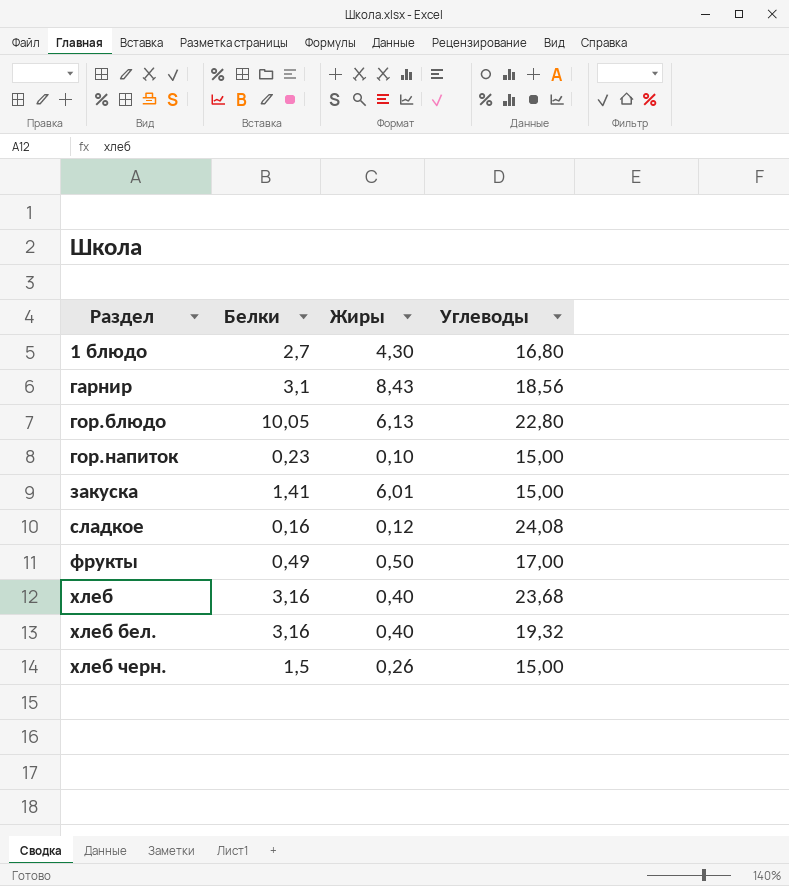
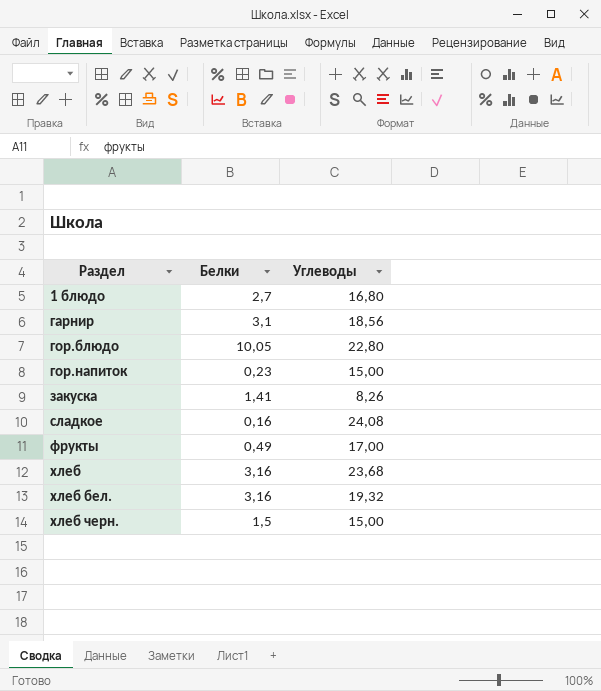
column Жиры | position: 3 -> none
закуска | Углеводы: 15,00 -> 8,26

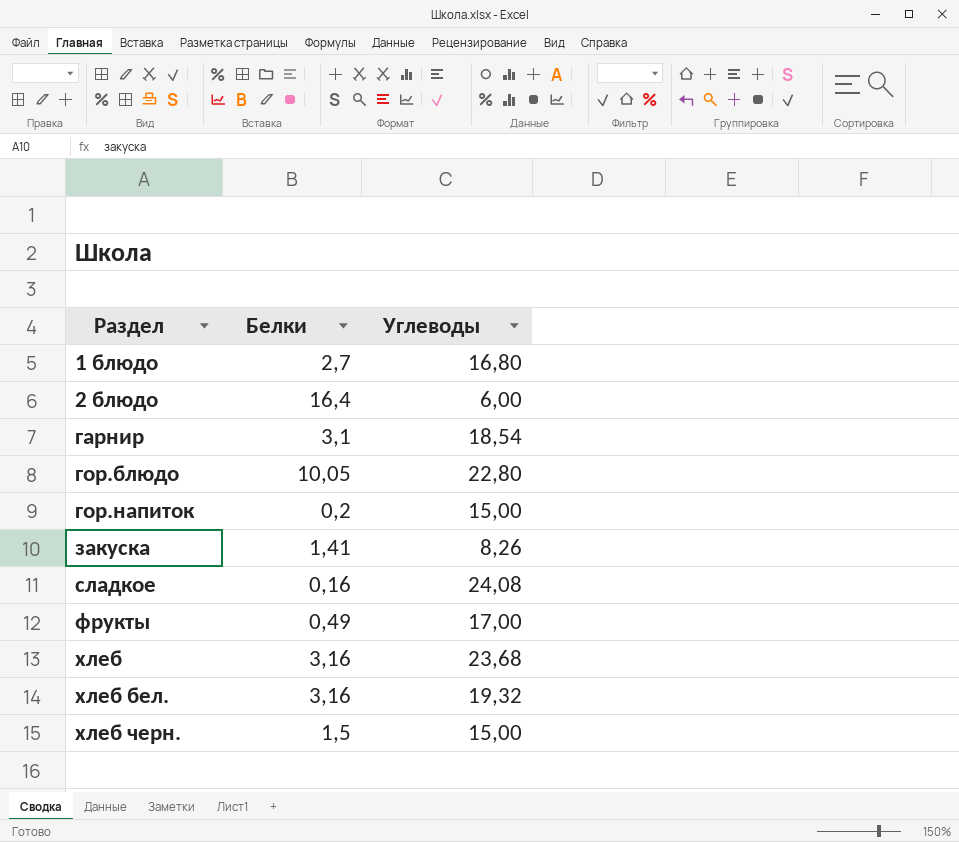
row 2 блюдо: none -> 16,4 | 6,00
гарнир | Углеводы: 18,56 -> 18,54
гор.напиток | Белки: 0,23 -> 0,2

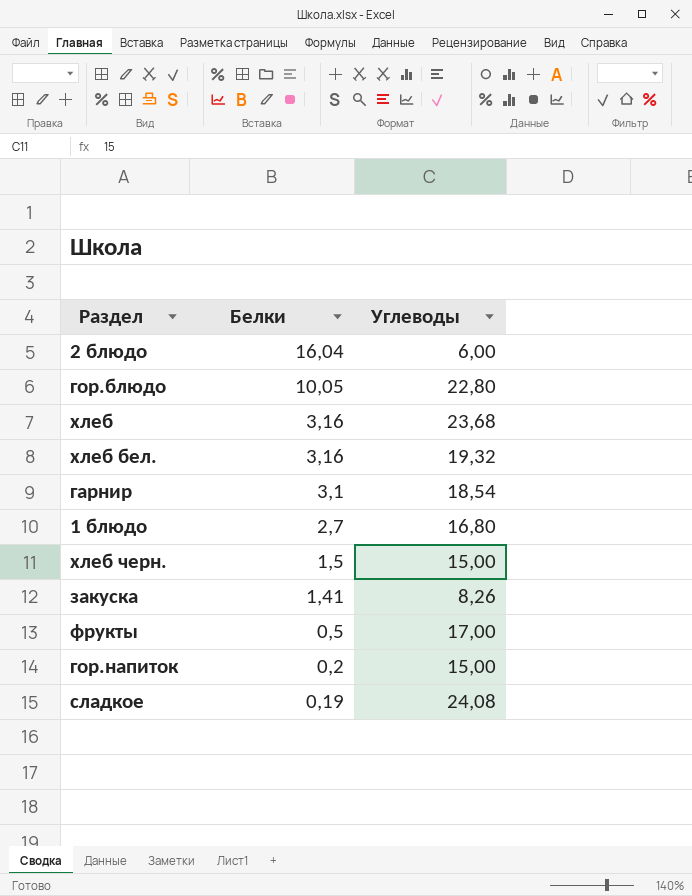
row order: Раздел ascending -> Белки descending
2 блюдо | Белки: 16,4 -> 16,04
фрукты | Белки: 0,49 -> 0,5
сладкое | Белки: 0,16 -> 0,19

